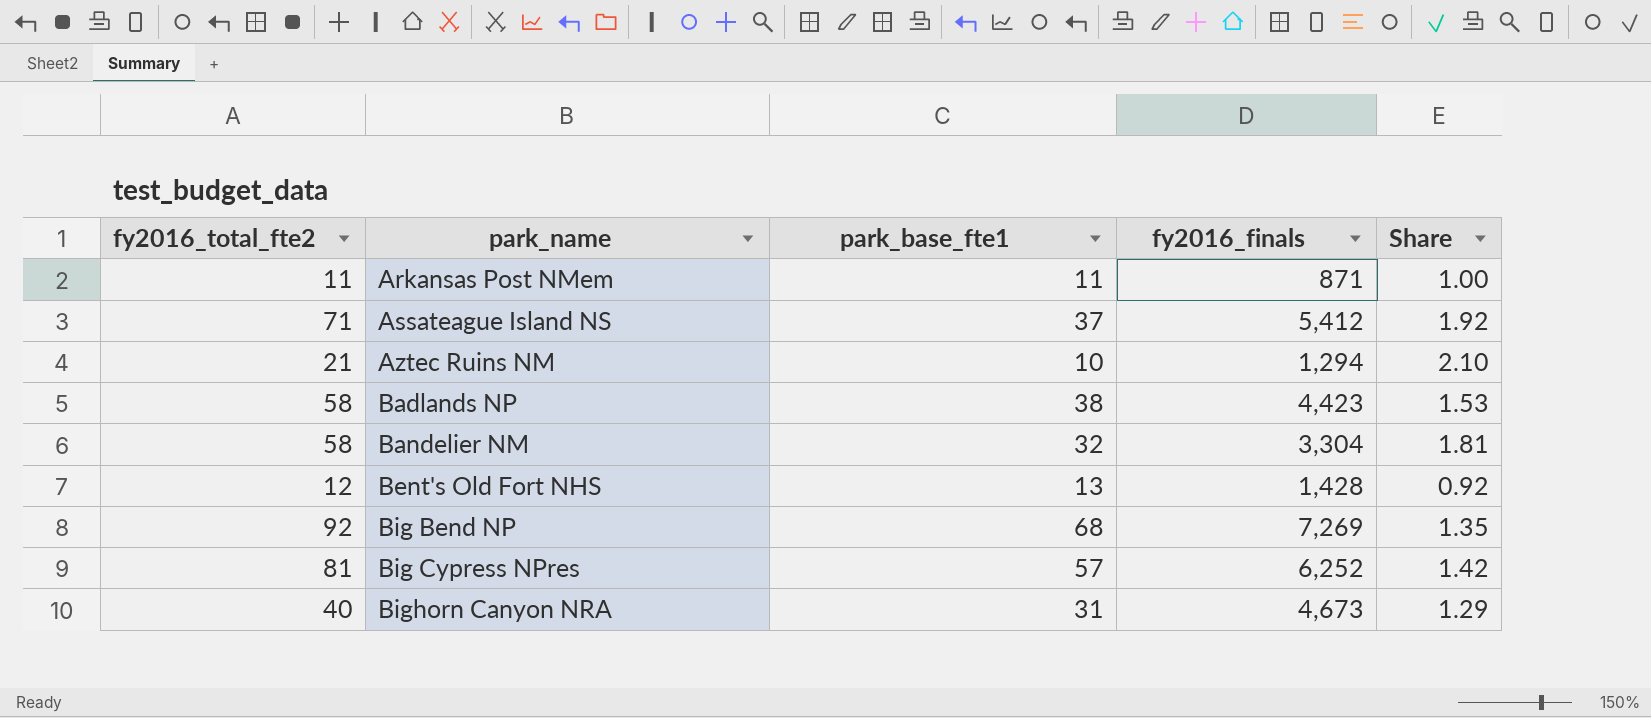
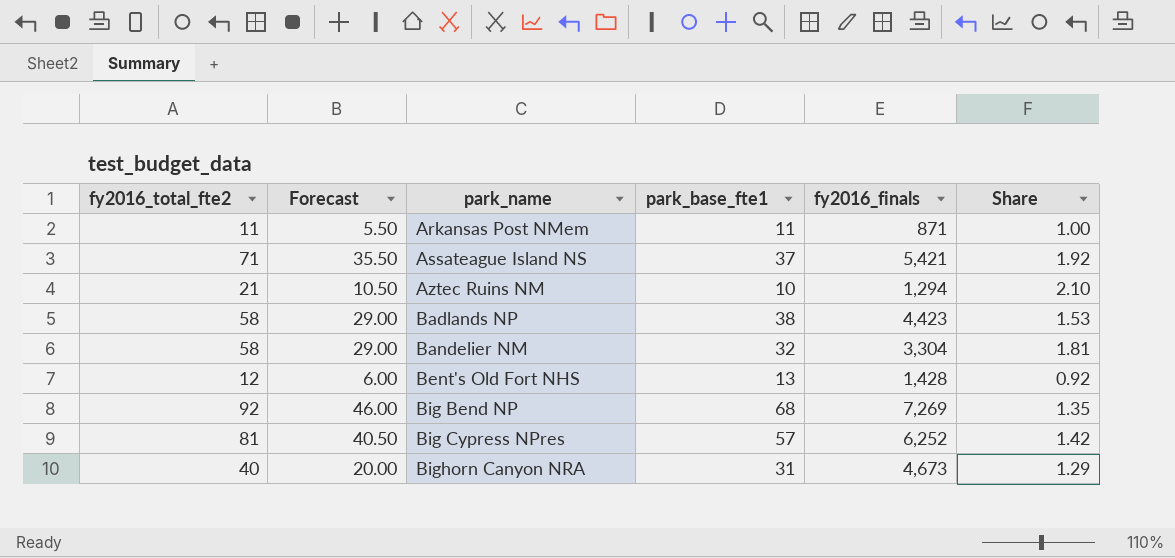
column Forecast | formula: none -> [fy2016_total_fte2] * 0.5
Assateague Island NS | fy2016_finals: 5,412 -> 5,421

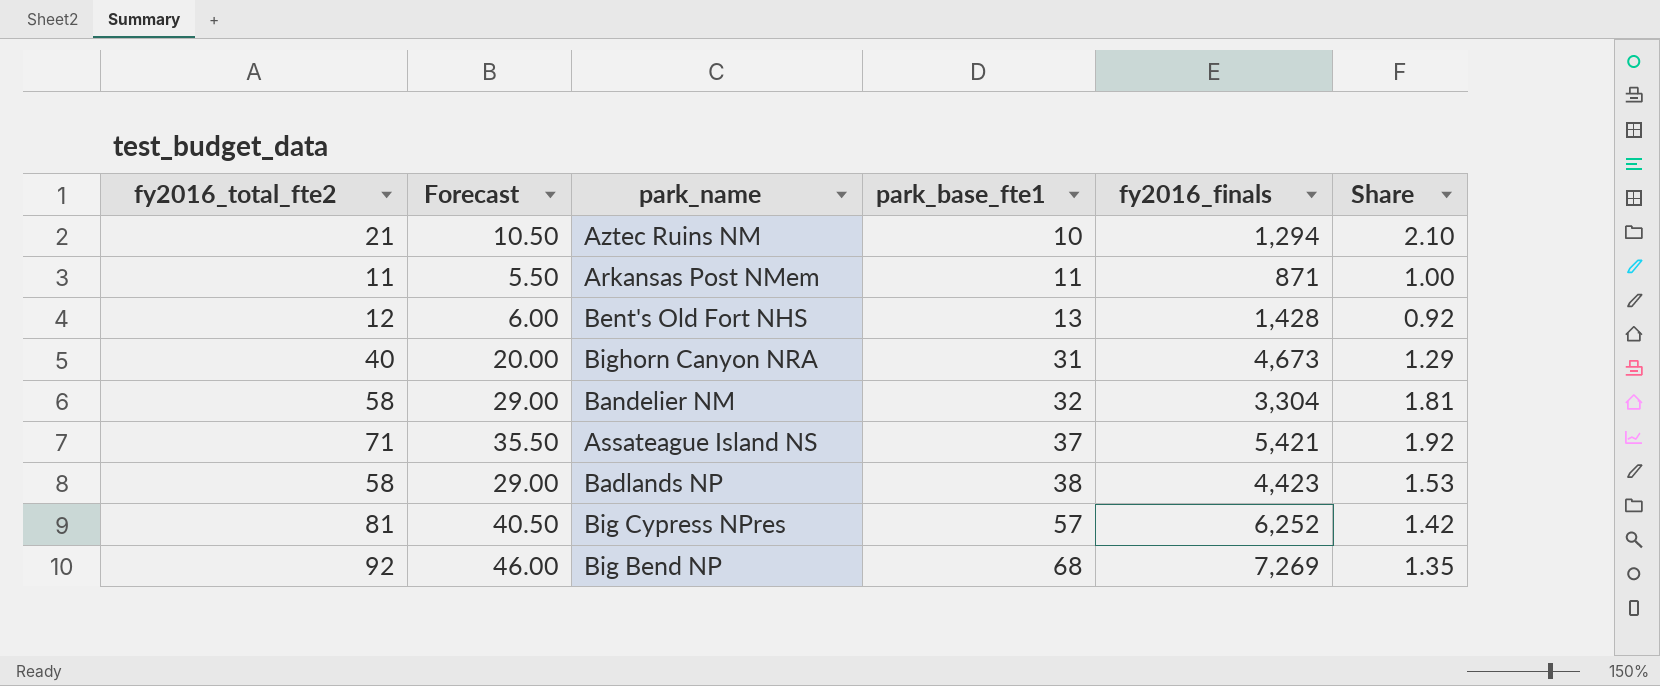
row order: park_name ascending -> park_base_fte1 ascending

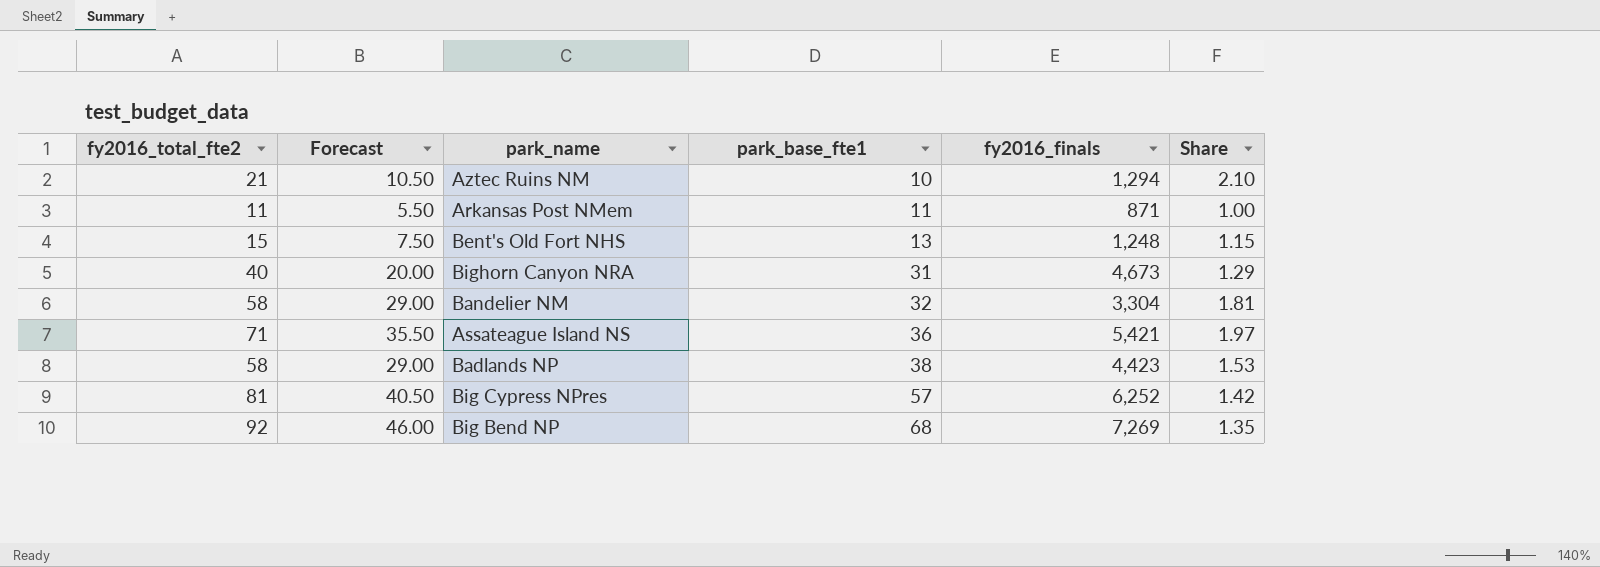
Bent's Old Fort NHS | fy2016_total_fte2: 12 -> 15
Bent's Old Fort NHS | Forecast: 6.00 -> 7.50
Bent's Old Fort NHS | fy2016_finals: 1,428 -> 1,248
Bent's Old Fort NHS | Share: 0.92 -> 1.15
Assateague Island NS | park_base_fte1: 37 -> 36
Assateague Island NS | Share: 1.92 -> 1.97

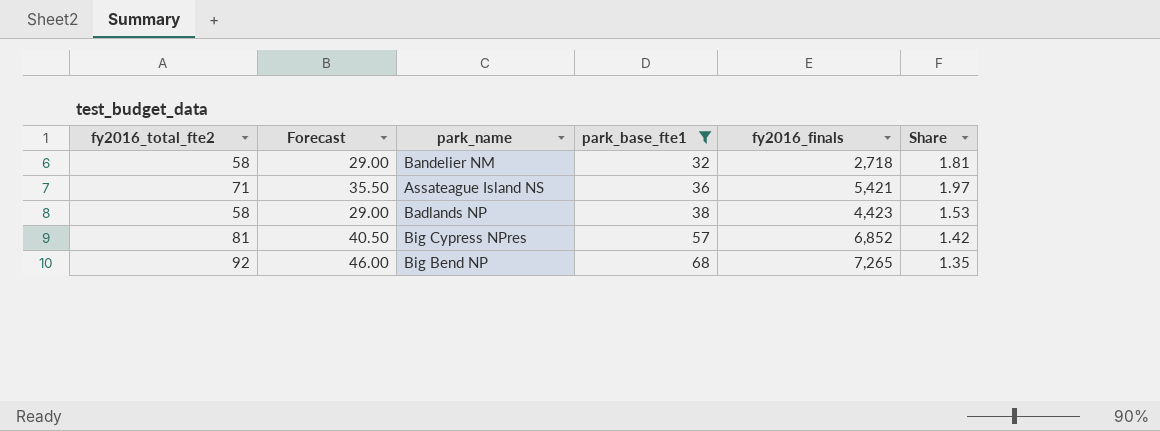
filter: none -> park_base_fte1 >= 32
Bandelier NM | fy2016_finals: 3,304 -> 2,718
Big Cypress NPres | fy2016_finals: 6,252 -> 6,852
Big Bend NP | fy2016_finals: 7,269 -> 7,265

